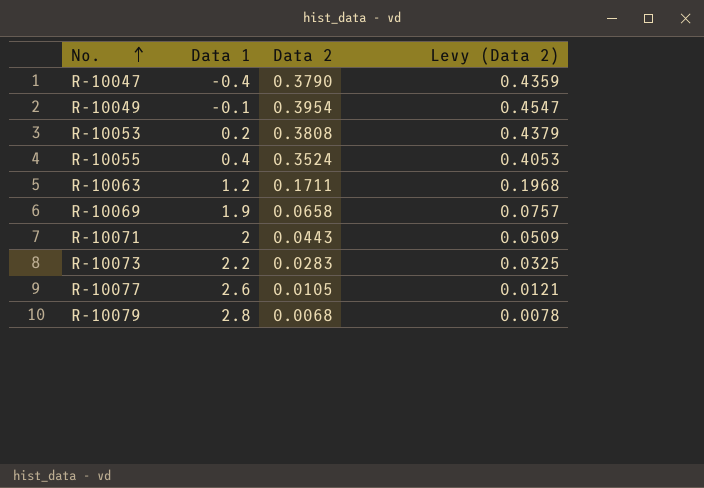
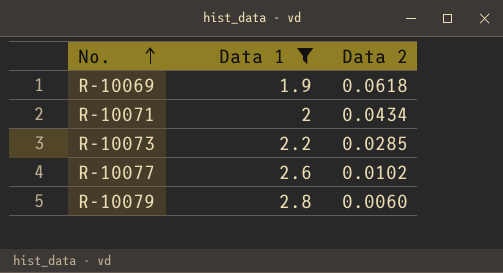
filter: none -> Data 1 >= 1.9
column Levy (Data 2) | formula: [Data 2] * 1.15 -> none
R-10069 | Data 2: 0.0658 -> 0.0618
R-10071 | Data 2: 0.0443 -> 0.0434
R-10073 | Data 2: 0.0283 -> 0.0285
R-10077 | Data 2: 0.0105 -> 0.0102
R-10079 | Data 2: 0.0068 -> 0.0060

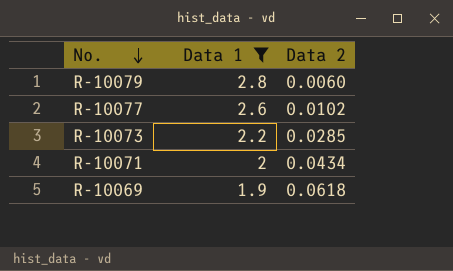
row order: No. ascending -> No. descending

